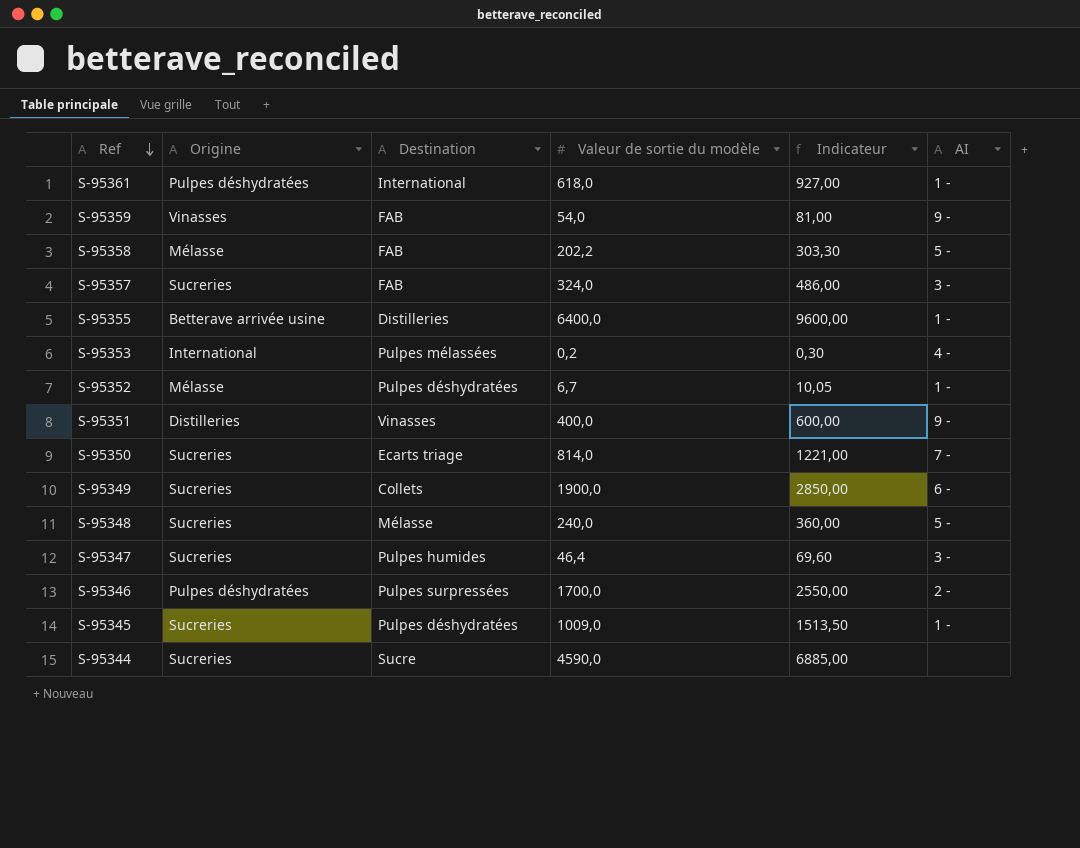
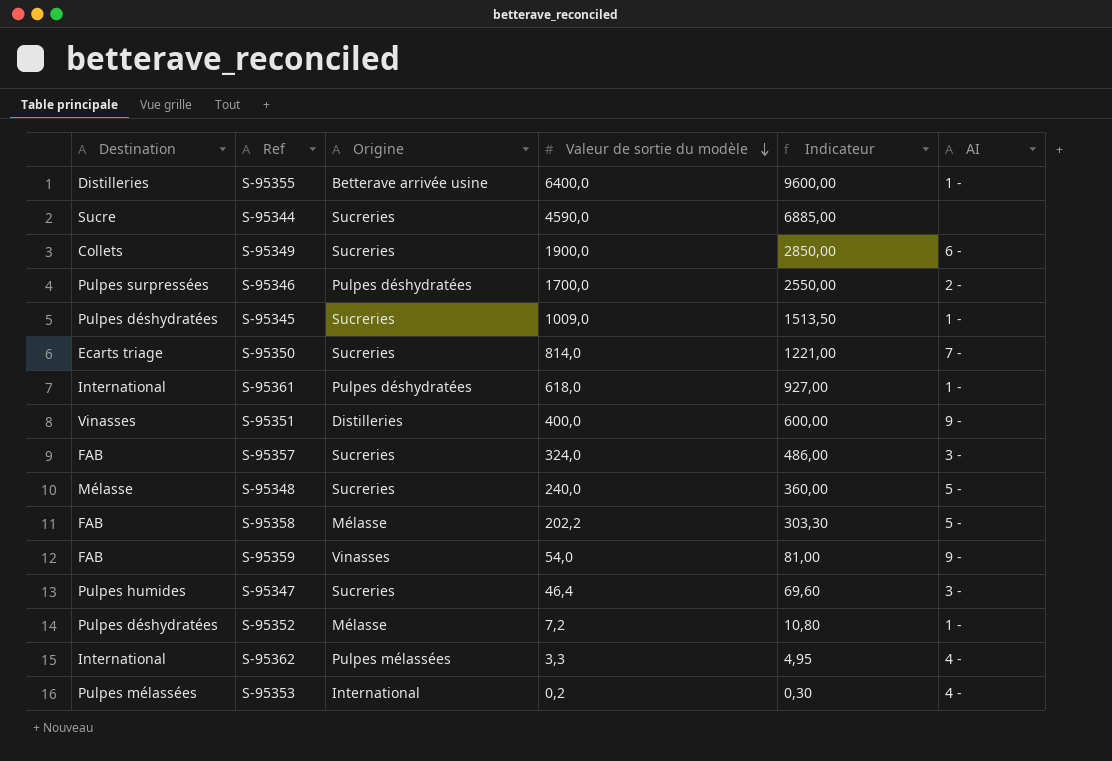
row order: Ref descending -> Valeur de sortie du modèle descending
column Destination | position: 3 -> 1
S-95352 | Valeur de sortie du modèle: 6,7 -> 7,2
S-95352 | Indicateur: 10,05 -> 10,80
row S-95362: none -> International | Pulpes mélassées | 3,3 | 4,95 | 4 -

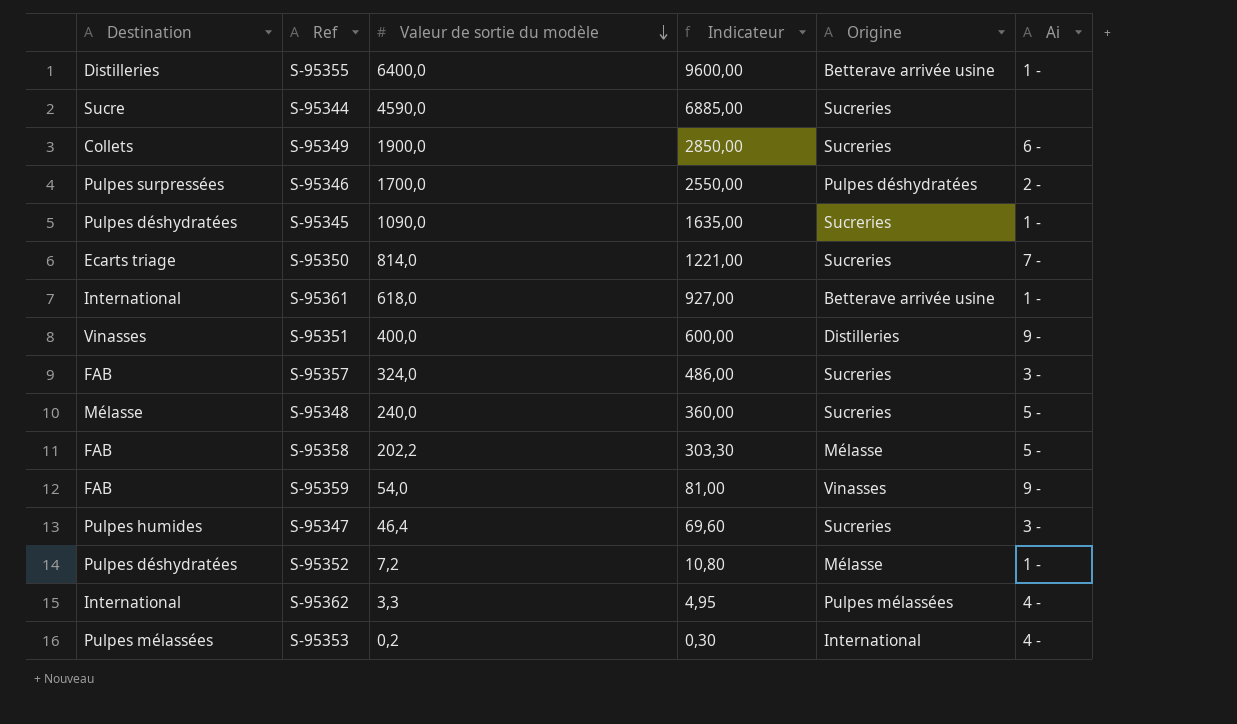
column Origine | position: 3 -> 5
column name: AI -> Ai
S-95345 | Valeur de sortie du modèle: 1009,0 -> 1090,0
S-95345 | Indicateur: 1513,50 -> 1635,00
S-95361 | Origine: Pulpes déshydratées -> Betterave arrivée usine

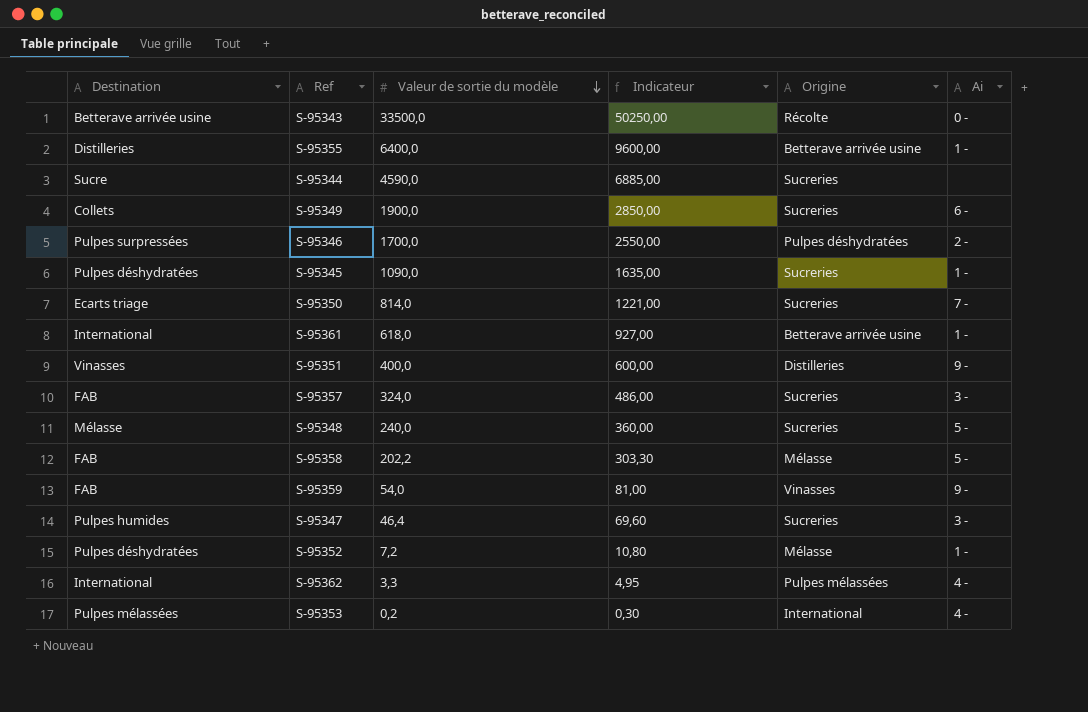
row S-95343: none -> Betterave arrivée usine | 33500,0 | 50250,00 | Récolte | 0 -

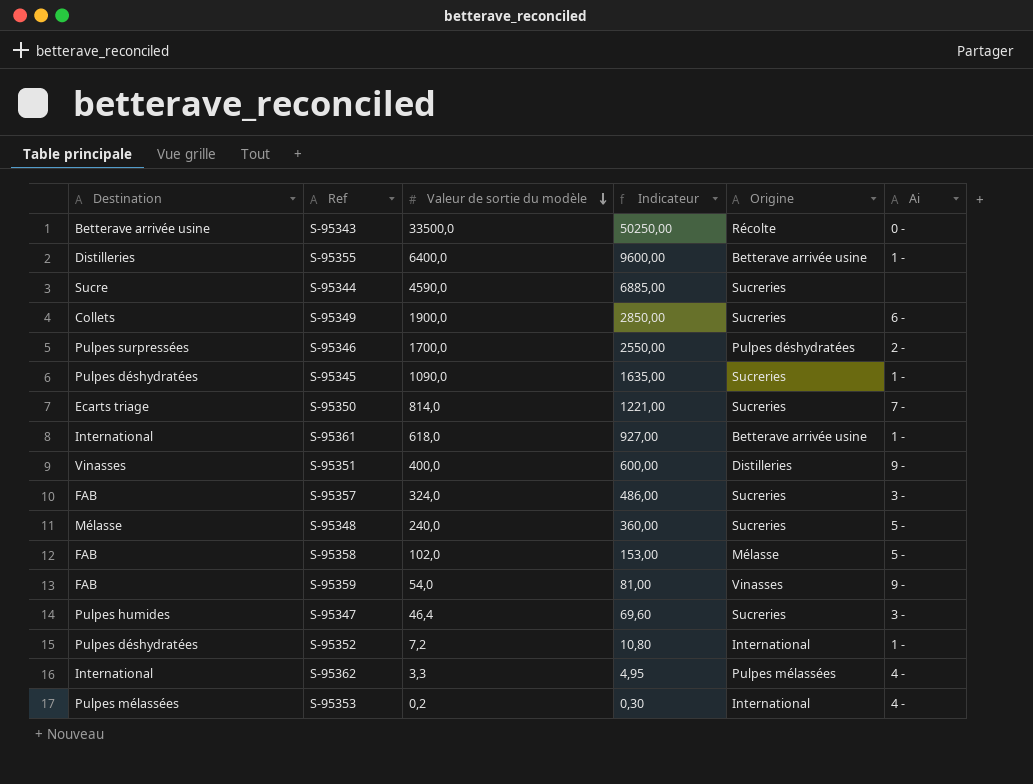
S-95358 | Valeur de sortie du modèle: 202,2 -> 102,0
S-95358 | Indicateur: 303,30 -> 153,00
S-95352 | Origine: Mélasse -> International

